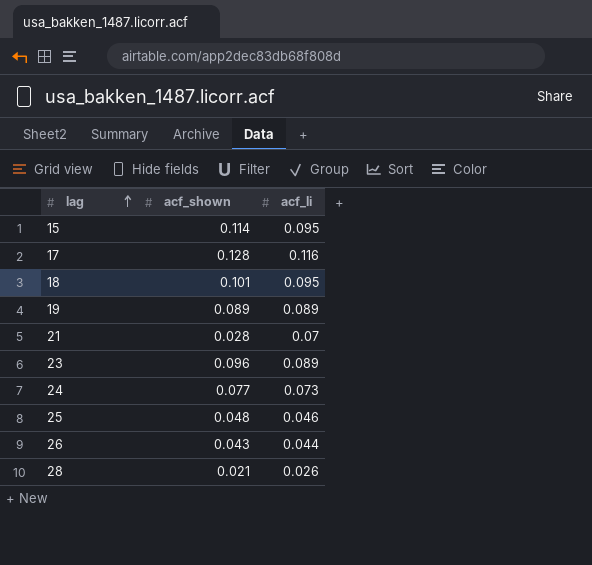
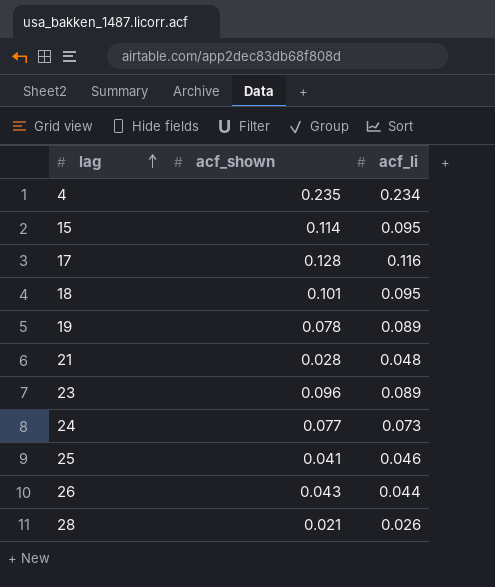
row 4: none -> 0.235 | 0.234
19 | acf_shown: 0.089 -> 0.078
21 | acf_li: 0.07 -> 0.048
25 | acf_shown: 0.048 -> 0.041

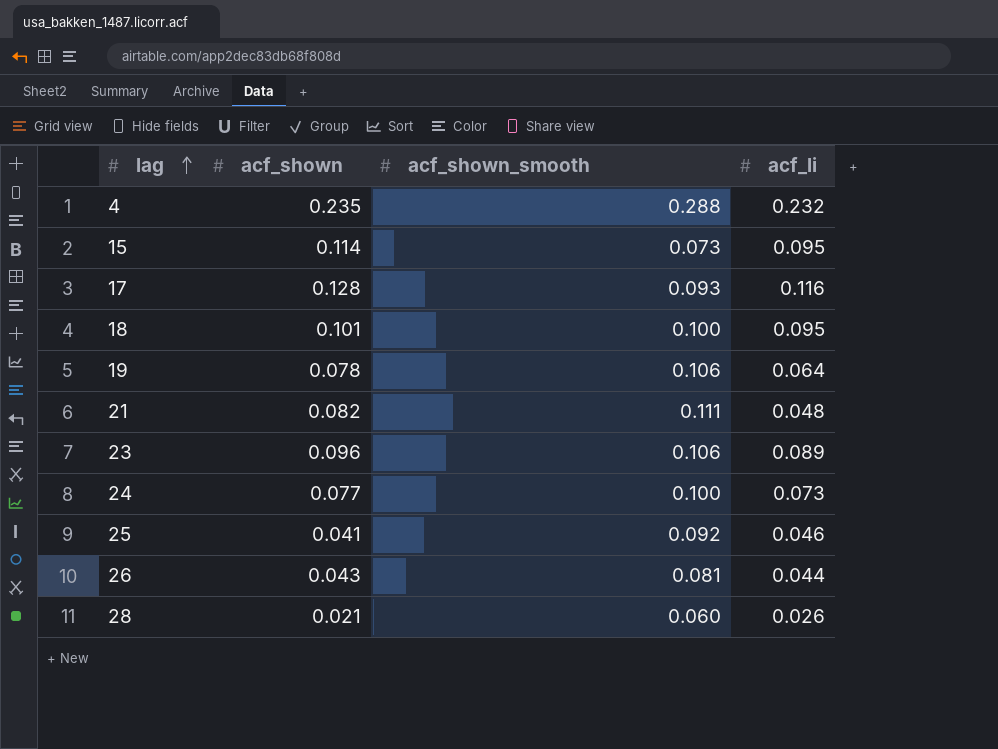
column acf_shown_smooth | position: none -> 3
4 | acf_li: 0.234 -> 0.232
19 | acf_li: 0.089 -> 0.064
21 | acf_shown: 0.028 -> 0.082

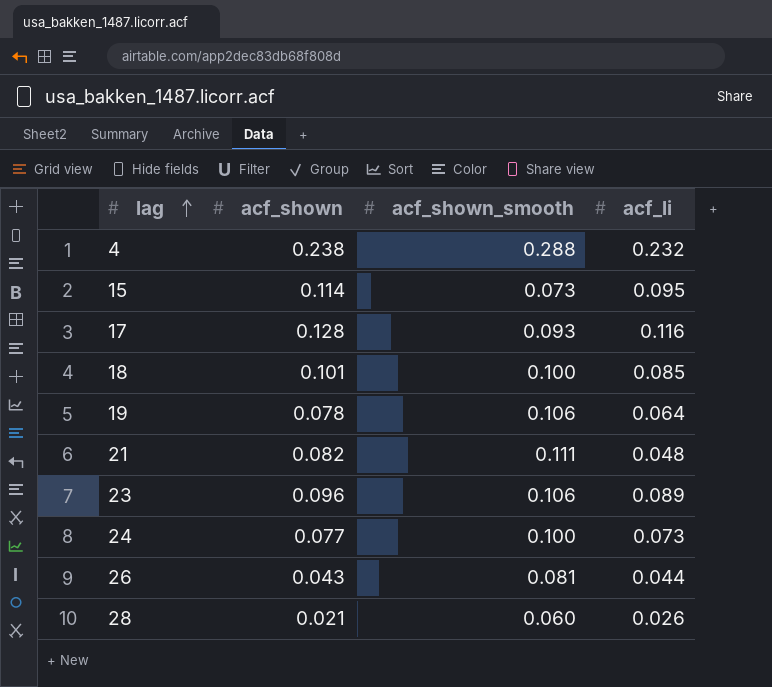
row 25: 0.041 | 0.092 | 0.046 -> none
4 | acf_shown: 0.235 -> 0.238
18 | acf_li: 0.095 -> 0.085

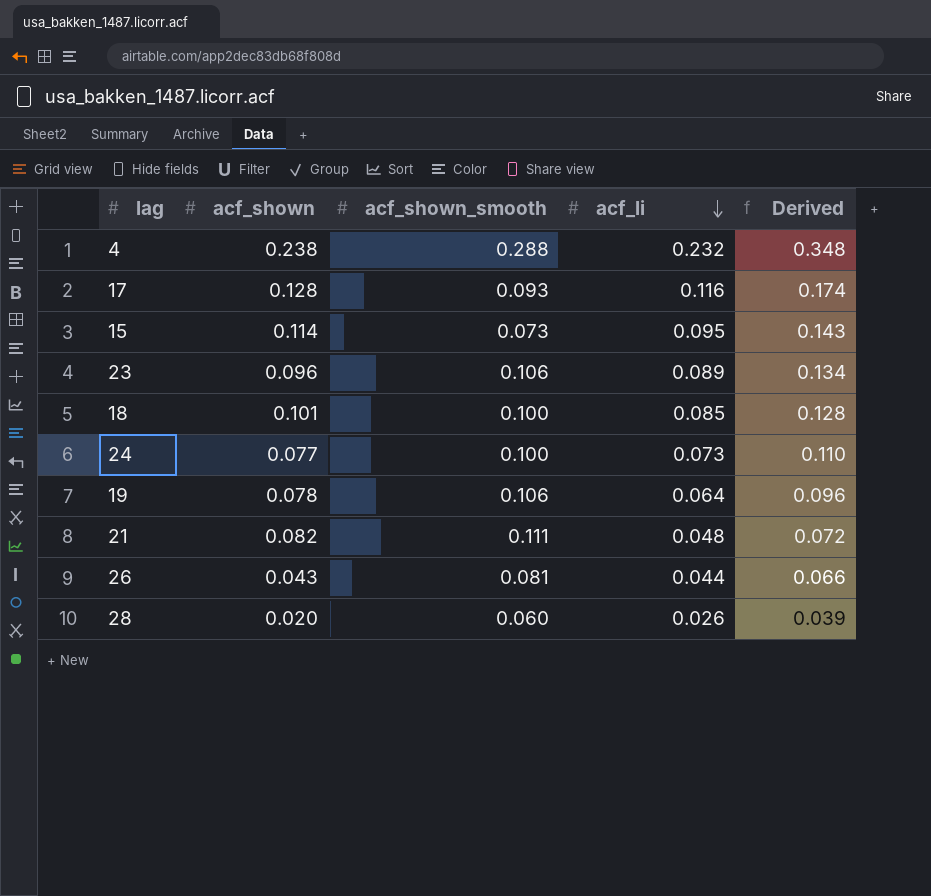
row order: lag ascending -> acf_li descending
column Derived | formula: none -> [acf_li] * 1.5
28 | acf_shown: 0.021 -> 0.020

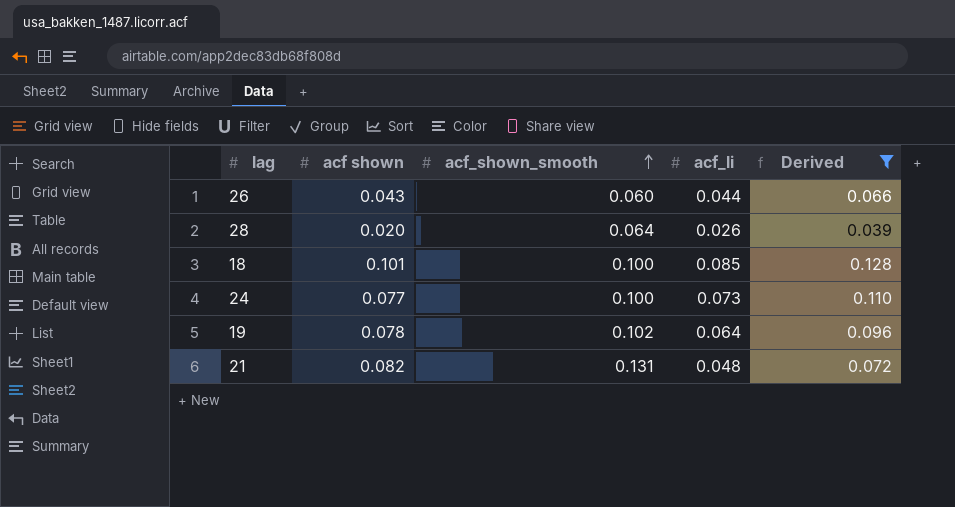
filter: none -> Derived <= 0.128
row order: acf_li descending -> acf_shown_smooth ascending
column name: acf_shown -> acf shown
26 | acf_shown_smooth: 0.081 -> 0.060
28 | acf_shown_smooth: 0.060 -> 0.064
19 | acf_shown_smooth: 0.106 -> 0.102
21 | acf_shown_smooth: 0.111 -> 0.131

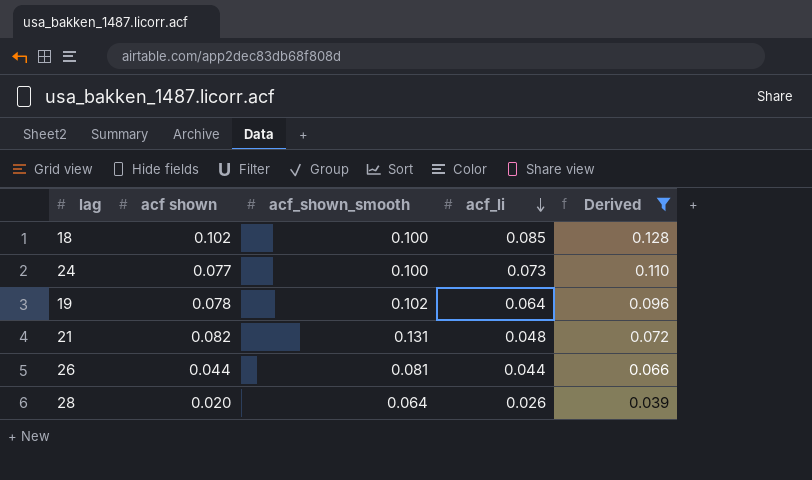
row order: acf_shown_smooth ascending -> acf_li descending
18 | acf shown: 0.101 -> 0.102
26 | acf shown: 0.043 -> 0.044
26 | acf_shown_smooth: 0.060 -> 0.081

